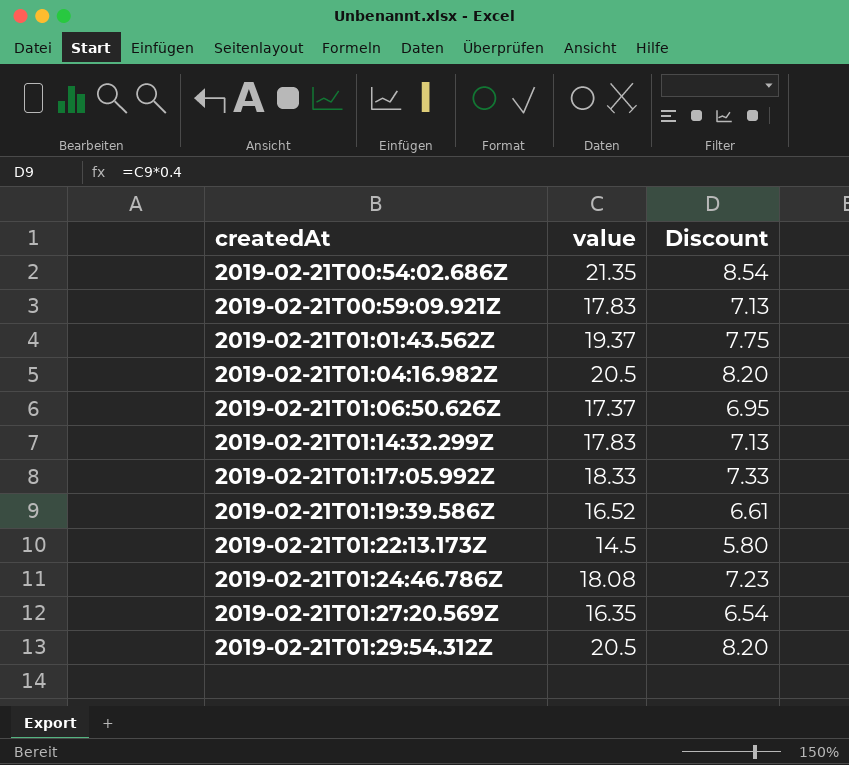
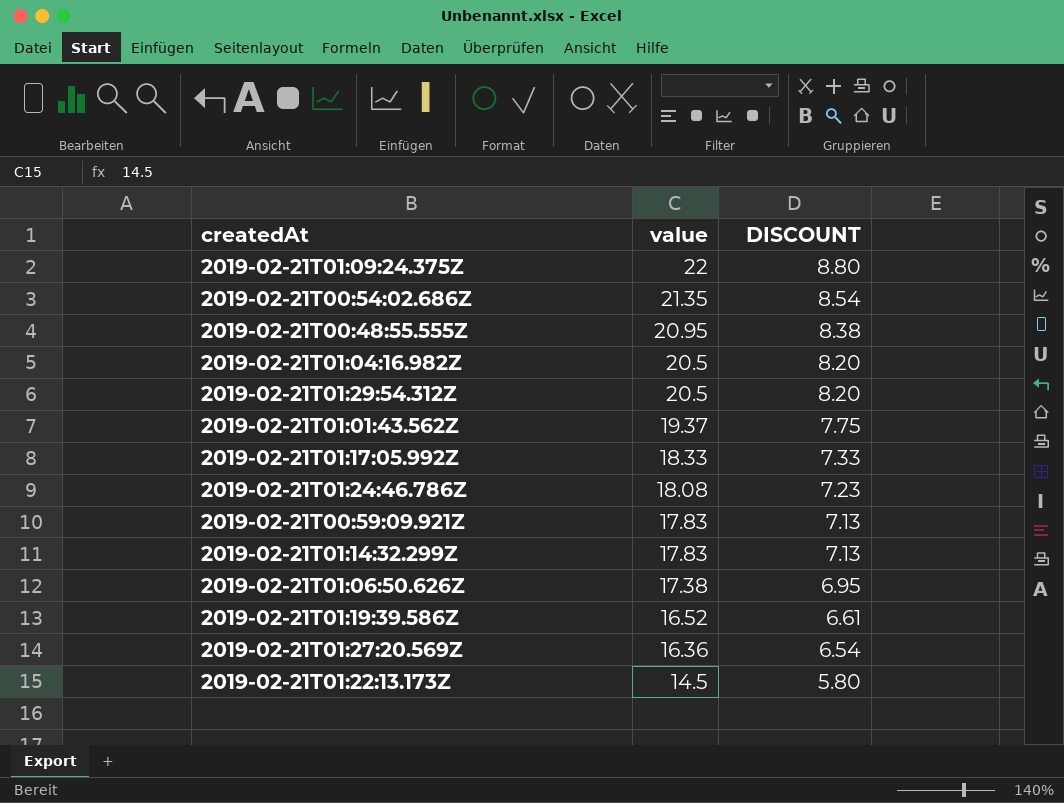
row order: createdAt ascending -> value descending
column name: Discount -> DISCOUNT
row 2019-02-21T01:09:24.375Z: none -> 22 | 8.80
row 2019-02-21T00:48:55.555Z: none -> 20.95 | 8.38
2019-02-21T01:06:50.626Z | value: 17.37 -> 17.38
2019-02-21T01:27:20.569Z | value: 16.35 -> 16.36

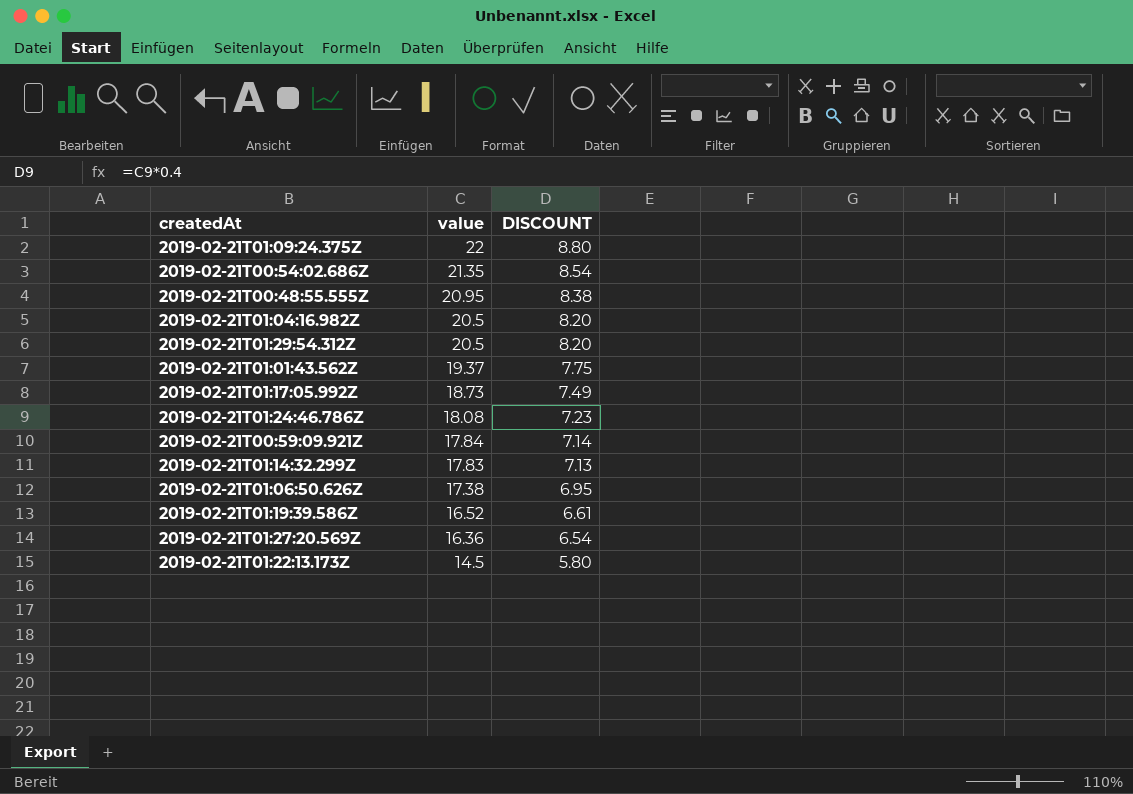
2019-02-21T01:17:05.992Z | value: 18.33 -> 18.73
2019-02-21T01:17:05.992Z | DISCOUNT: 7.33 -> 7.49
2019-02-21T00:59:09.921Z | value: 17.83 -> 17.84
2019-02-21T00:59:09.921Z | DISCOUNT: 7.13 -> 7.14

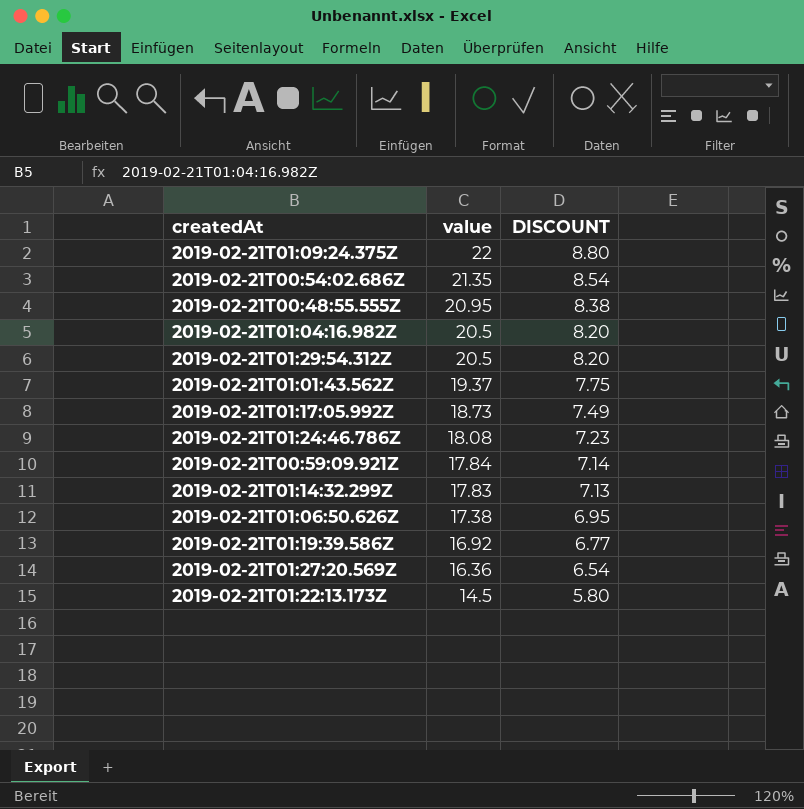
2019-02-21T01:19:39.586Z | value: 16.52 -> 16.92
2019-02-21T01:19:39.586Z | DISCOUNT: 6.61 -> 6.77

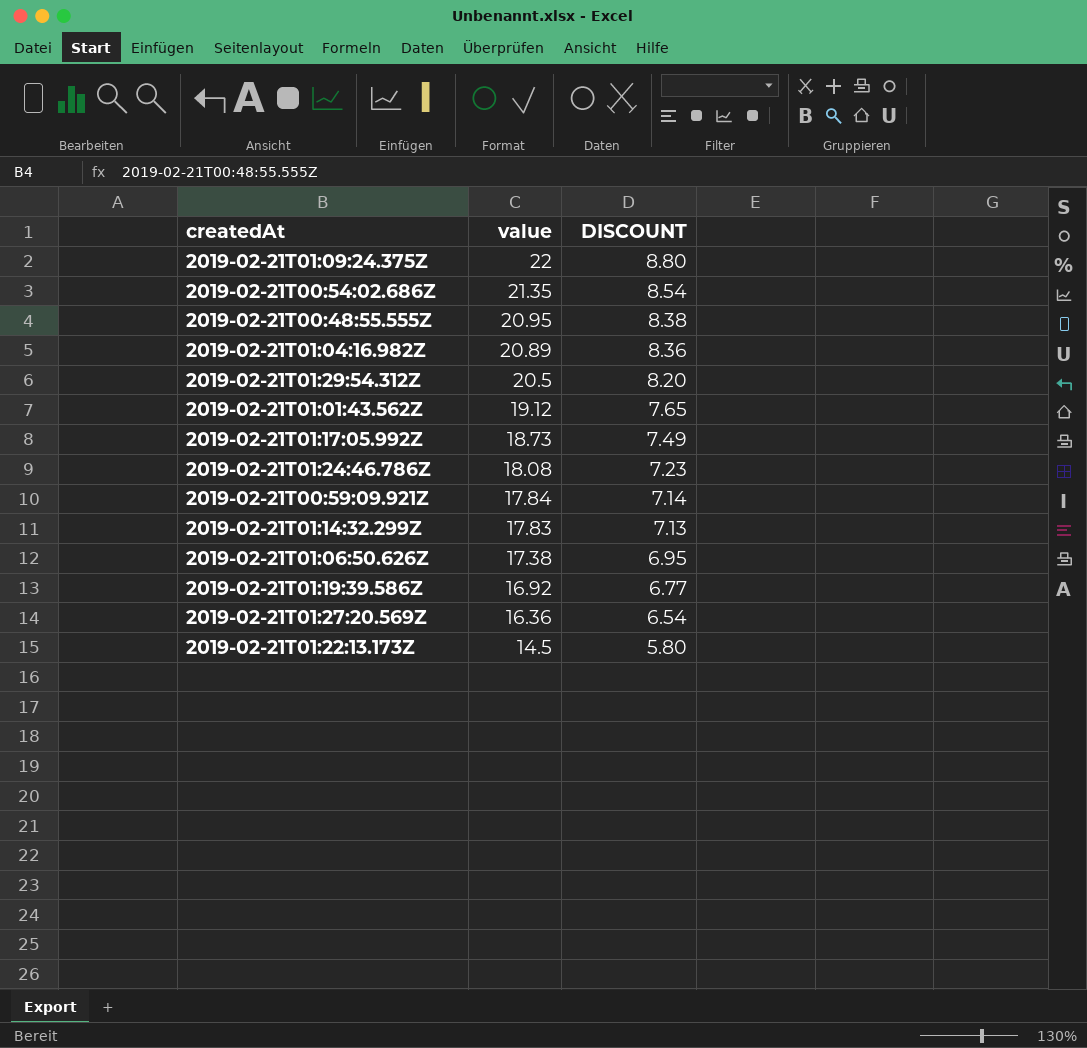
2019-02-21T01:04:16.982Z | value: 20.5 -> 20.89
2019-02-21T01:04:16.982Z | DISCOUNT: 8.20 -> 8.36
2019-02-21T01:01:43.562Z | value: 19.37 -> 19.12
2019-02-21T01:01:43.562Z | DISCOUNT: 7.75 -> 7.65

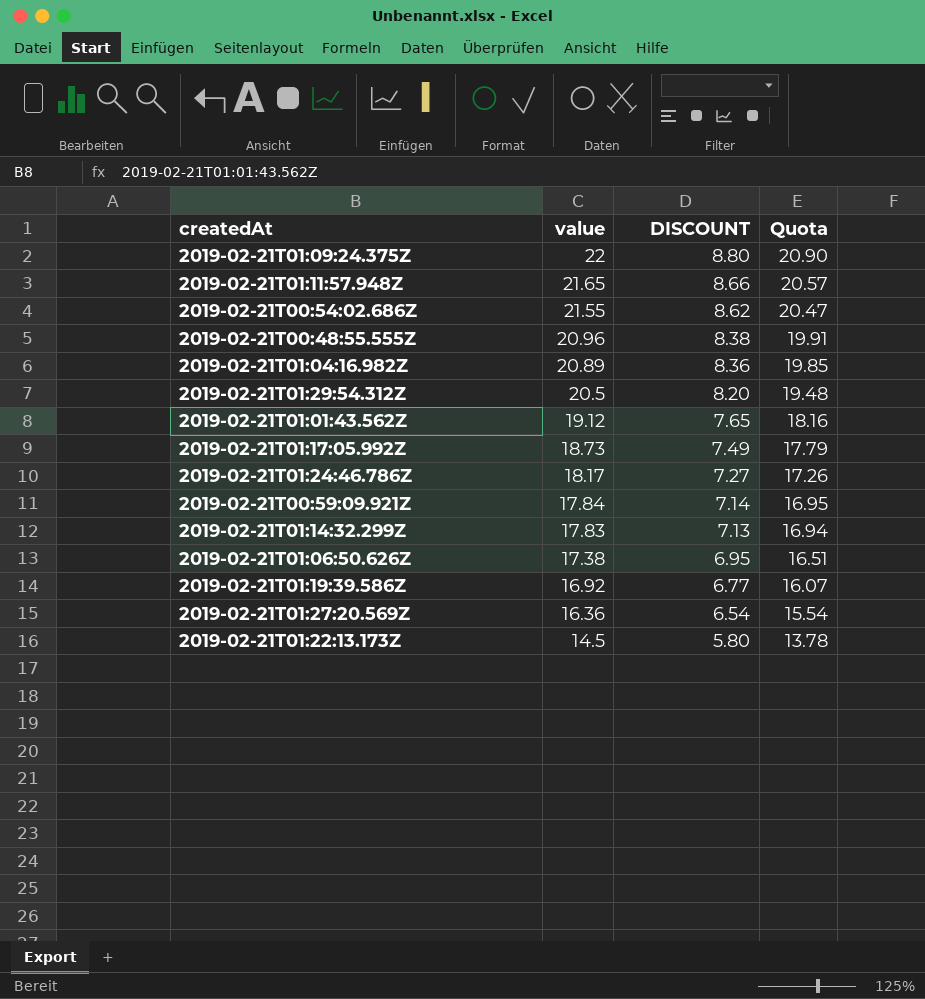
column Quota | formula: none -> [value] * 0.95
row 2019-02-21T01:11:57.948Z: none -> 21.65 | 8.66 | 20.57
2019-02-21T00:54:02.686Z | value: 21.35 -> 21.55
2019-02-21T00:54:02.686Z | DISCOUNT: 8.54 -> 8.62
2019-02-21T00:48:55.555Z | value: 20.95 -> 20.96
2019-02-21T01:24:46.786Z | value: 18.08 -> 18.17
2019-02-21T01:24:46.786Z | DISCOUNT: 7.23 -> 7.27

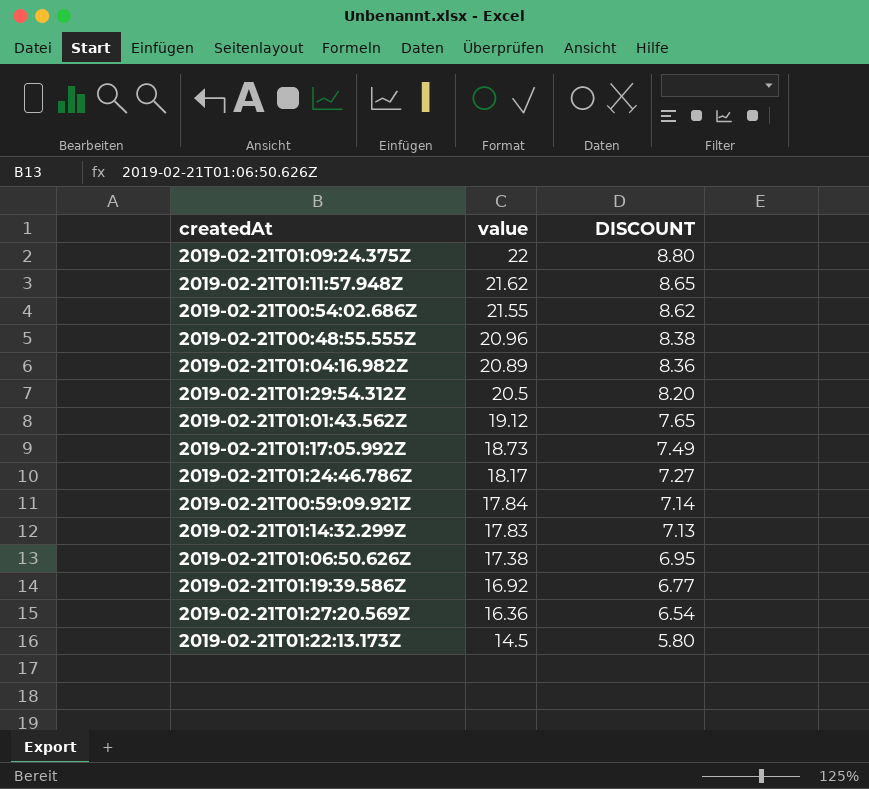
column Quota | formula: [value] * 0.95 -> none
2019-02-21T01:11:57.948Z | value: 21.65 -> 21.62
2019-02-21T01:11:57.948Z | DISCOUNT: 8.66 -> 8.65

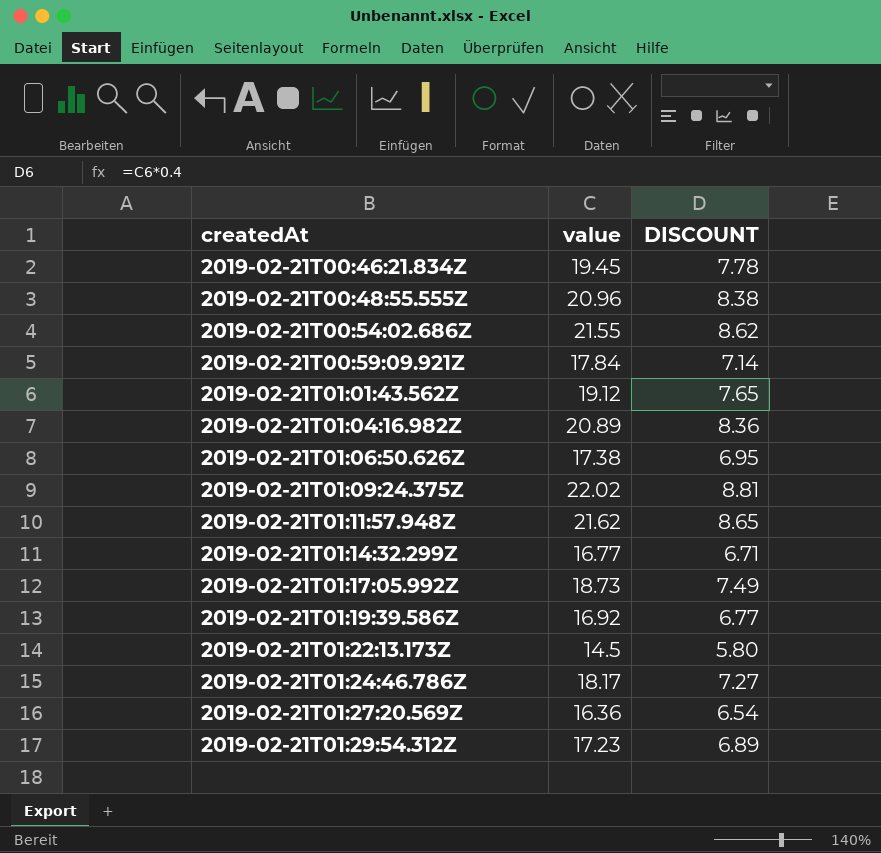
row order: value descending -> createdAt ascending
row 2019-02-21T00:46:21.834Z: none -> 19.45 | 7.78
2019-02-21T01:09:24.375Z | value: 22 -> 22.02
2019-02-21T01:09:24.375Z | DISCOUNT: 8.80 -> 8.81
2019-02-21T01:14:32.299Z | value: 17.83 -> 16.77
2019-02-21T01:14:32.299Z | DISCOUNT: 7.13 -> 6.71
2019-02-21T01:29:54.312Z | value: 20.5 -> 17.23
2019-02-21T01:29:54.312Z | DISCOUNT: 8.20 -> 6.89

